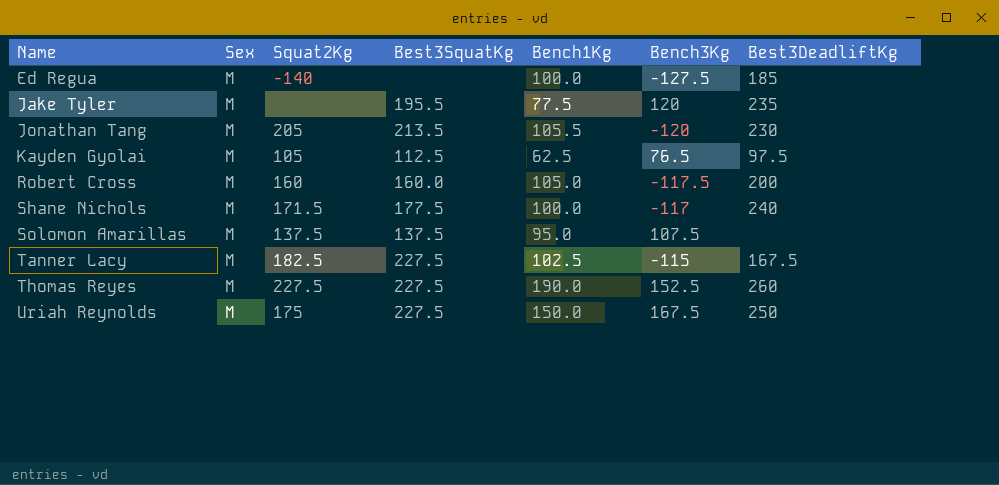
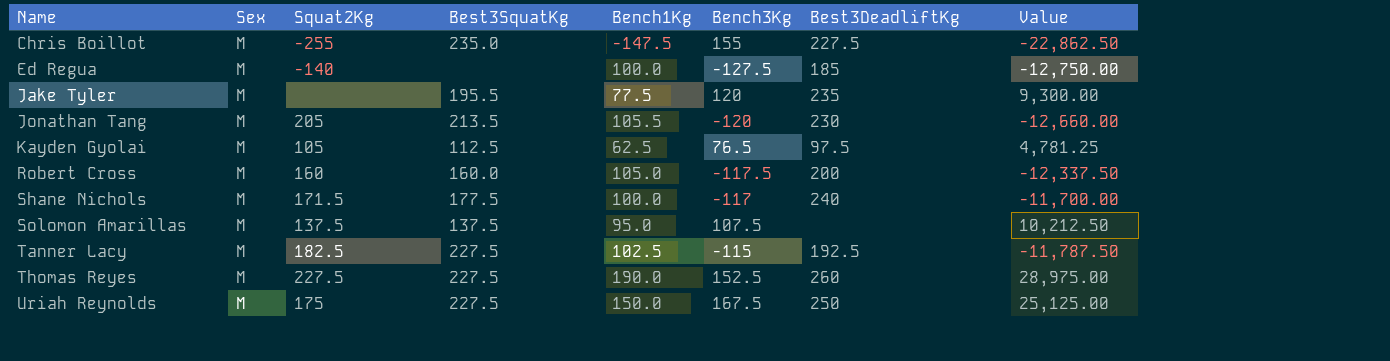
column Value | formula: none -> [Bench1Kg] * [Bench3Kg]
row Chris Boillot: none -> M | -255 | 235.0 | -147.5 | 155 | 227.5 | -22,862.50
Tanner Lacy | Best3DeadliftKg: 167.5 -> 192.5

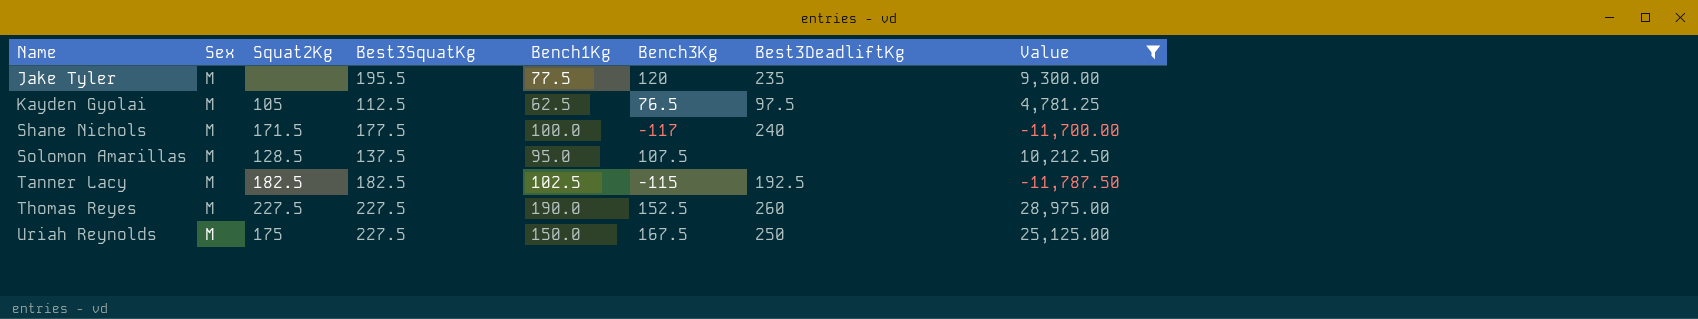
filter: none -> Value >= -11,787.50
Solomon Amarillas | Squat2Kg: 137.5 -> 128.5
Tanner Lacy | Best3SquatKg: 227.5 -> 182.5

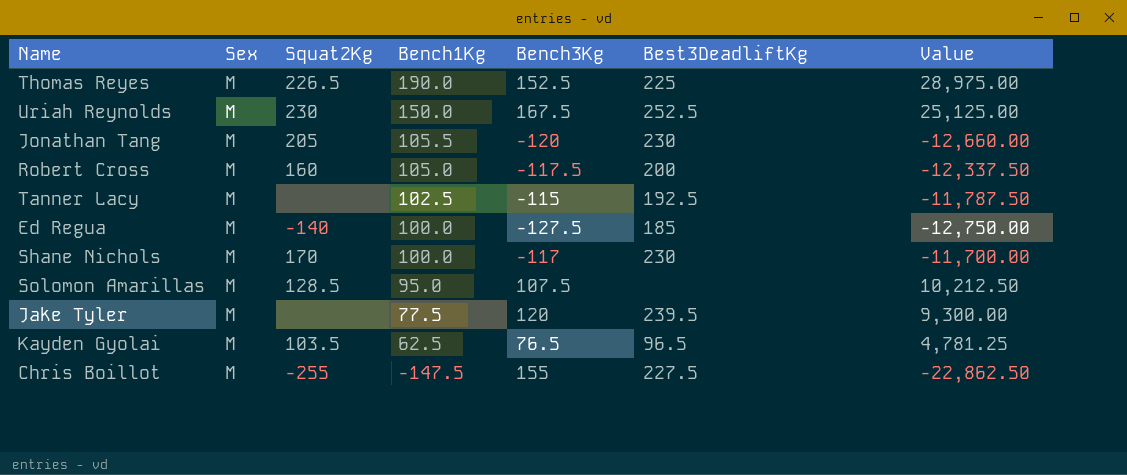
filter: Value >= -11,787.50 -> none
row order: Name ascending -> Bench1Kg descending
column Best3SquatKg | position: 4 -> none
Thomas Reyes | Squat2Kg: 227.5 -> 226.5
Thomas Reyes | Best3DeadliftKg: 260 -> 225
Uriah Reynolds | Squat2Kg: 175 -> 230
Uriah Reynolds | Best3DeadliftKg: 250 -> 252.5
Tanner Lacy | Squat2Kg: 182.5 -> none
Shane Nichols | Squat2Kg: 171.5 -> 170
Shane Nichols | Best3DeadliftKg: 240 -> 230
Jake Tyler | Best3DeadliftKg: 235 -> 239.5
Kayden Gyolai | Squat2Kg: 105 -> 103.5
Kayden Gyolai | Best3DeadliftKg: 97.5 -> 96.5

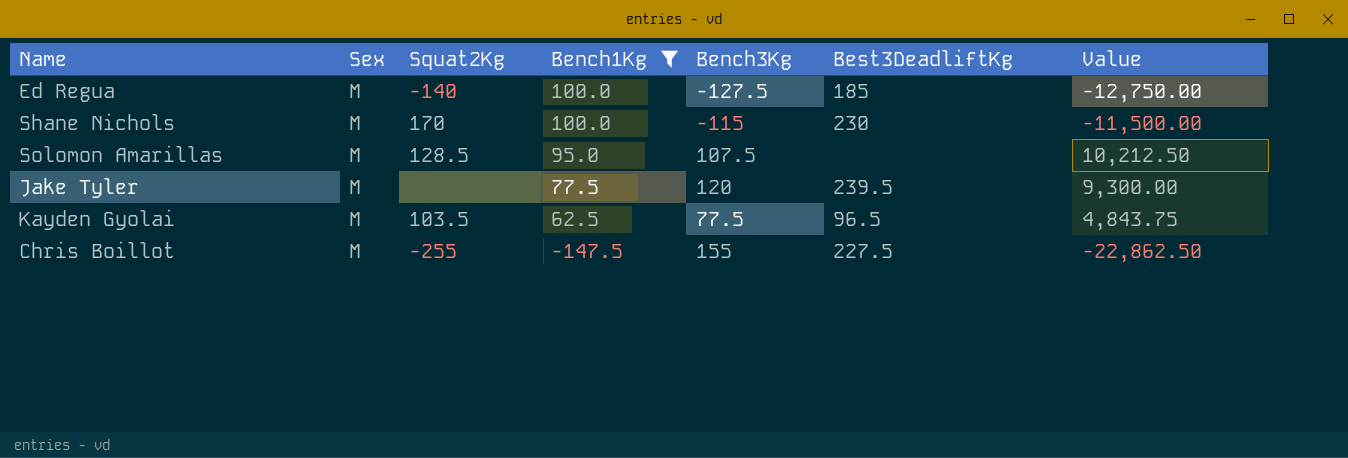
filter: none -> Bench1Kg <= 100.0
Shane Nichols | Bench3Kg: -117 -> -115
Shane Nichols | Value: -11,700.00 -> -11,500.00
Kayden Gyolai | Bench3Kg: 76.5 -> 77.5
Kayden Gyolai | Value: 4,781.25 -> 4,843.75

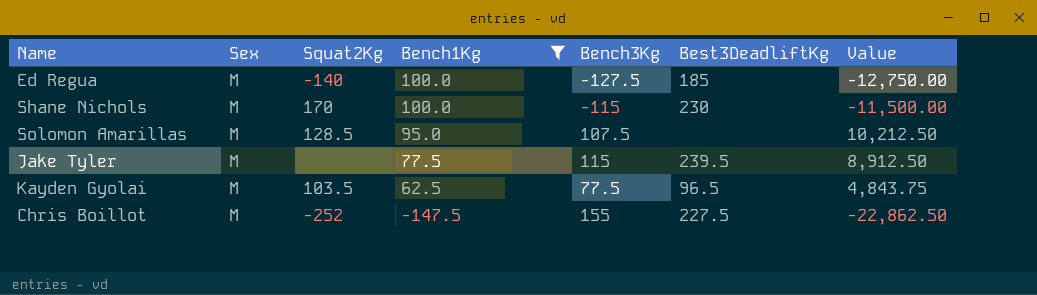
Jake Tyler | Bench3Kg: 120 -> 115
Jake Tyler | Value: 9,300.00 -> 8,912.50
Chris Boillot | Squat2Kg: -255 -> -252

